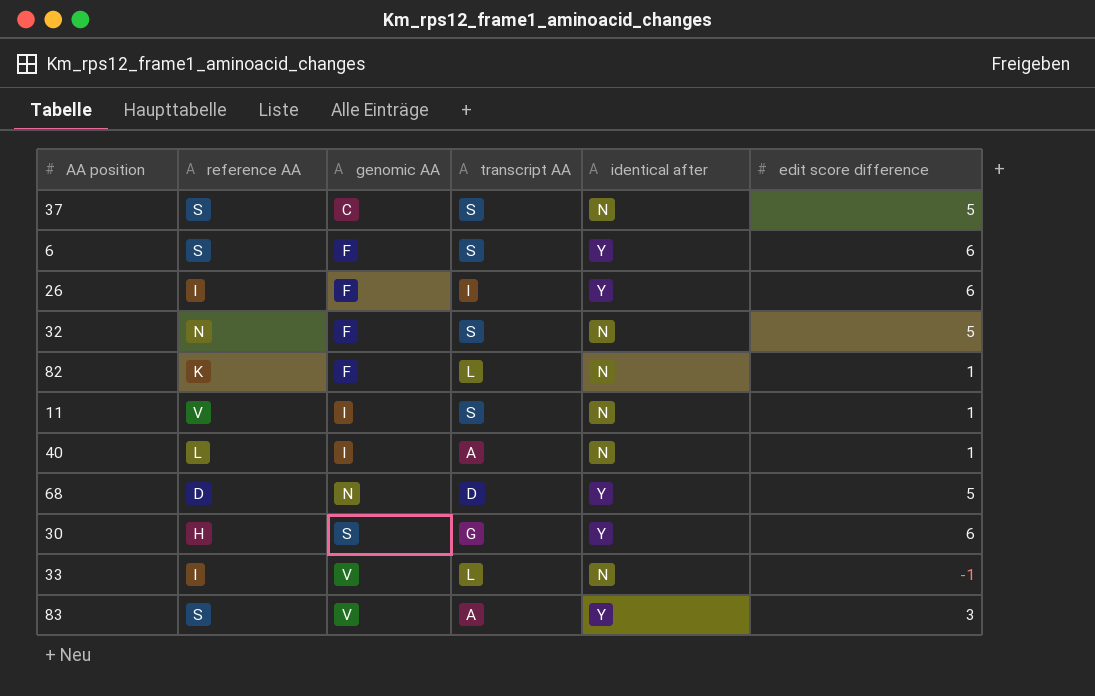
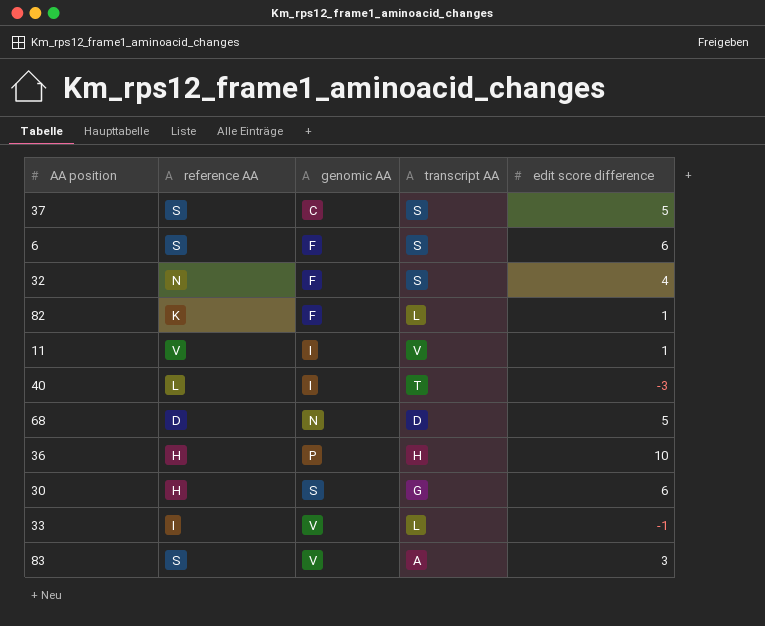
column identical after | position: 5 -> none
row 26: I | F | I | Y | 6 -> none
32 | edit score difference: 5 -> 4
11 | transcript AA: S -> V
40 | transcript AA: A -> T
40 | edit score difference: 1 -> -3
row 36: none -> H | P | H | 10

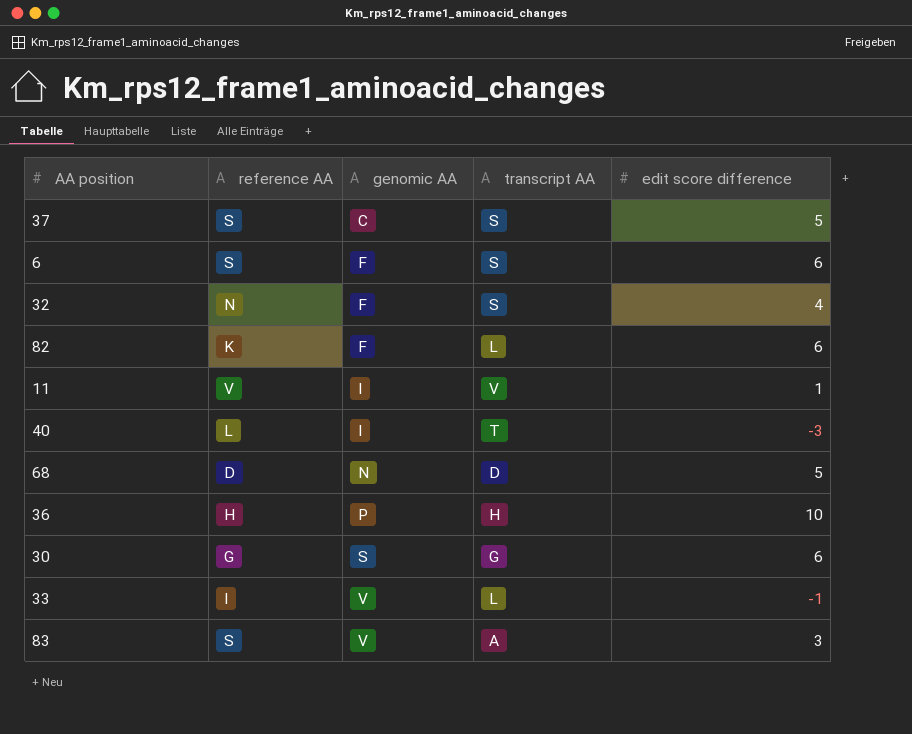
82 | edit score difference: 1 -> 6
30 | reference AA: H -> G

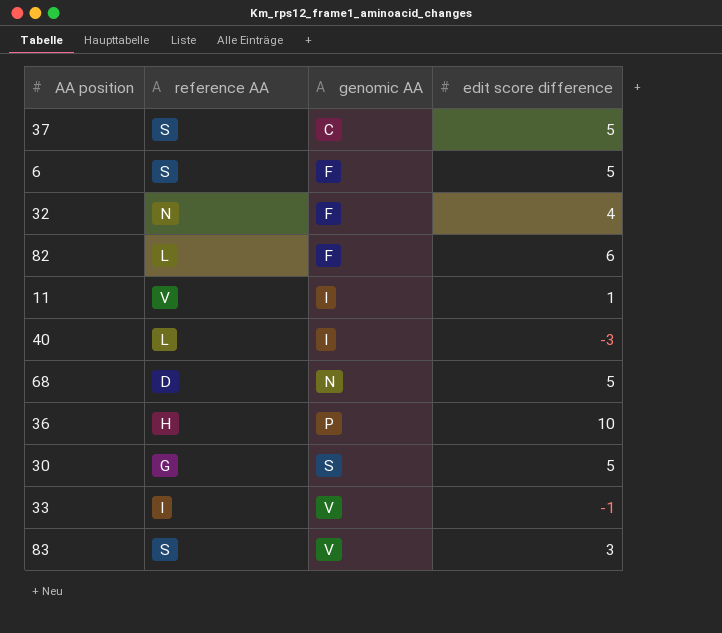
column transcript AA | position: 4 -> none
6 | edit score difference: 6 -> 5
82 | reference AA: K -> L
30 | edit score difference: 6 -> 5

